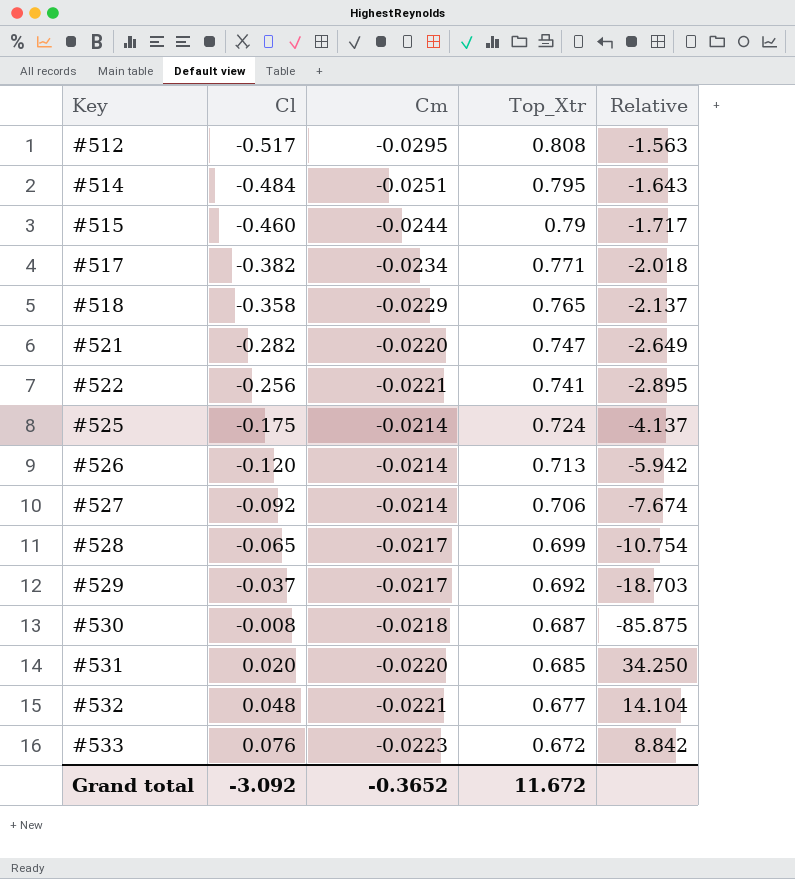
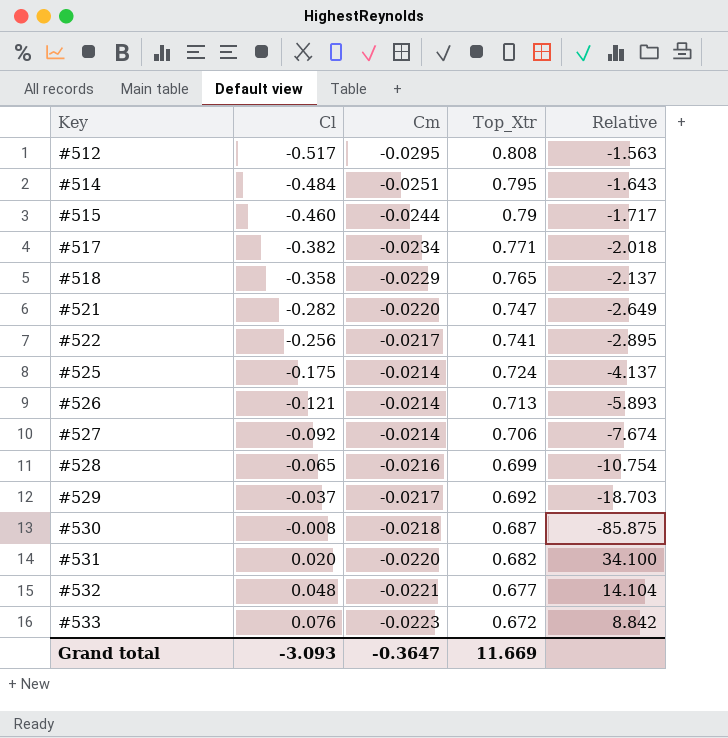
#522 | Cm: -0.0221 -> -0.0217
#526 | Cl: -0.120 -> -0.121
#526 | Relative: -5.942 -> -5.893
#528 | Cm: -0.0217 -> -0.0216
#531 | Top_Xtr: 0.685 -> 0.682
#531 | Relative: 34.250 -> 34.100
Grand total | Cl: -3.092 -> -3.093
Grand total | Cm: -0.3652 -> -0.3647
Grand total | Top_Xtr: 11.672 -> 11.669

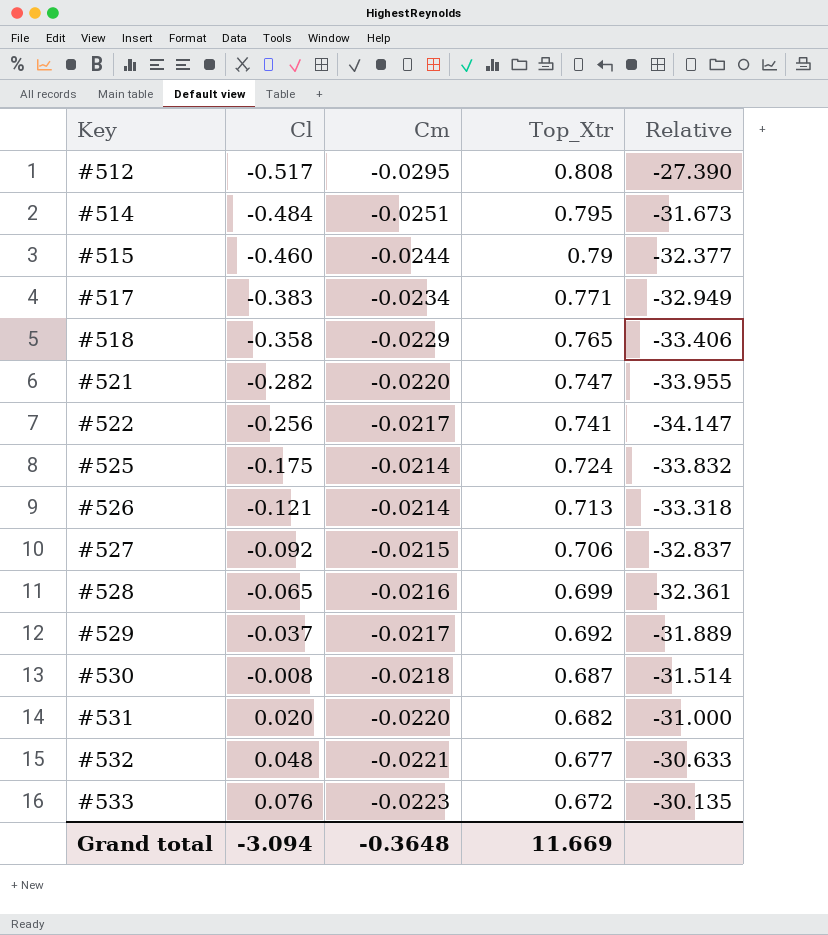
column Relative | formula: [Top_Xtr] / [Cl] -> [Top_Xtr] / [Cm]
#517 | Cl: -0.382 -> -0.383
#527 | Cm: -0.0214 -> -0.0215
Grand total | Cl: -3.093 -> -3.094
Grand total | Cm: -0.3647 -> -0.3648

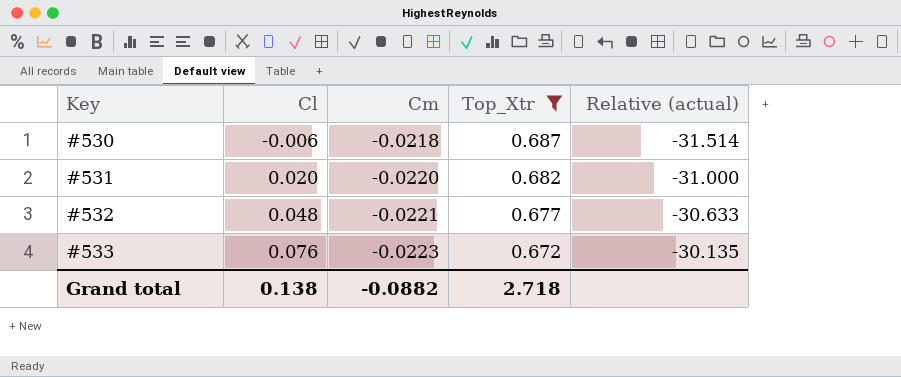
filter: none -> Top_Xtr <= 0.687
column name: Relative -> Relative (actual)
#530 | Cl: -0.008 -> -0.006
Grand total | Cl: -3.094 -> 0.138
Grand total | Cm: -0.3648 -> -0.0882
Grand total | Top_Xtr: 11.669 -> 2.718

